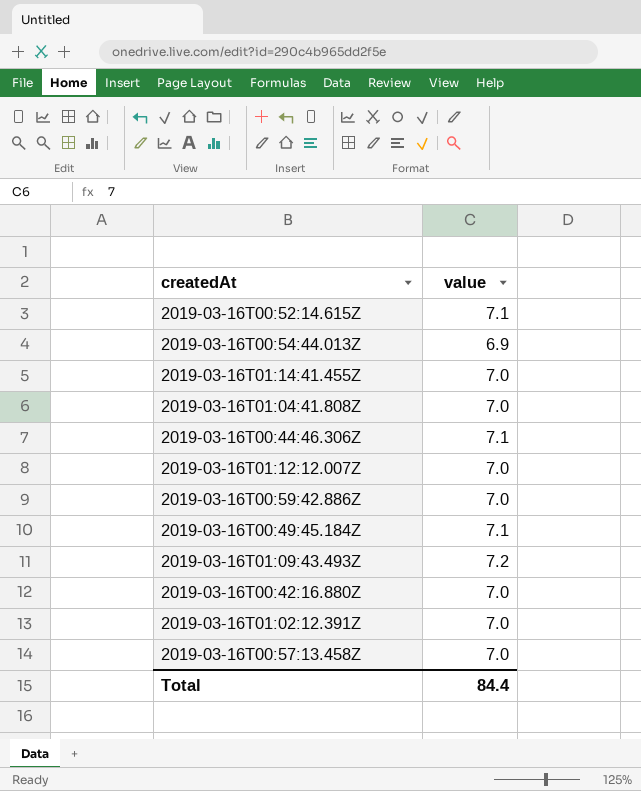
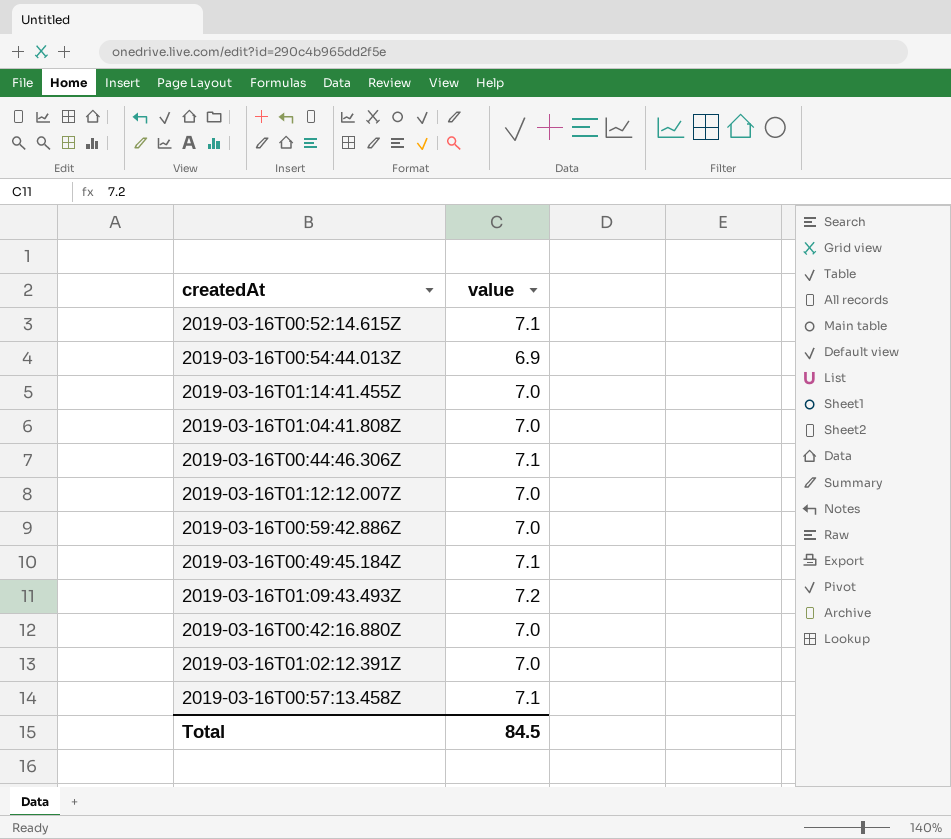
2019-03-16T00:57:13.458Z | value: 7.0 -> 7.1
Total | value: 84.4 -> 84.5

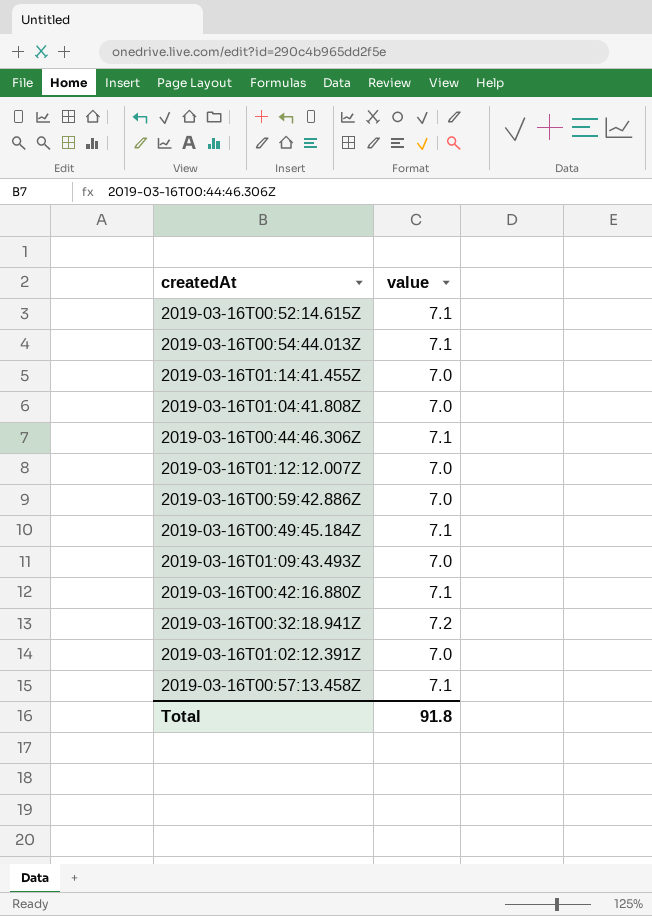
2019-03-16T00:54:44.013Z | value: 6.9 -> 7.1
2019-03-16T01:09:43.493Z | value: 7.2 -> 7.0
2019-03-16T00:42:16.880Z | value: 7.0 -> 7.1
row 2019-03-16T00:32:18.941Z: none -> 7.2
Total | value: 84.5 -> 91.8

